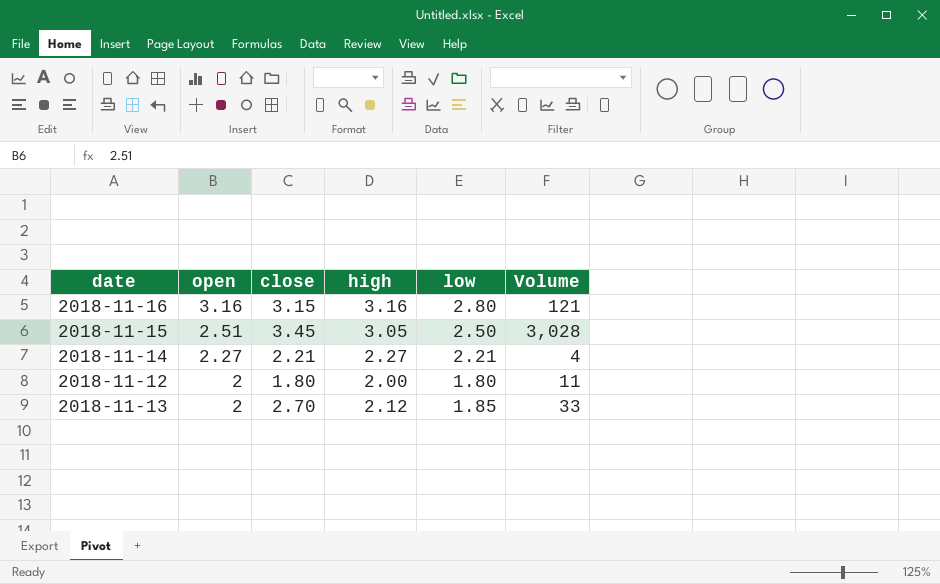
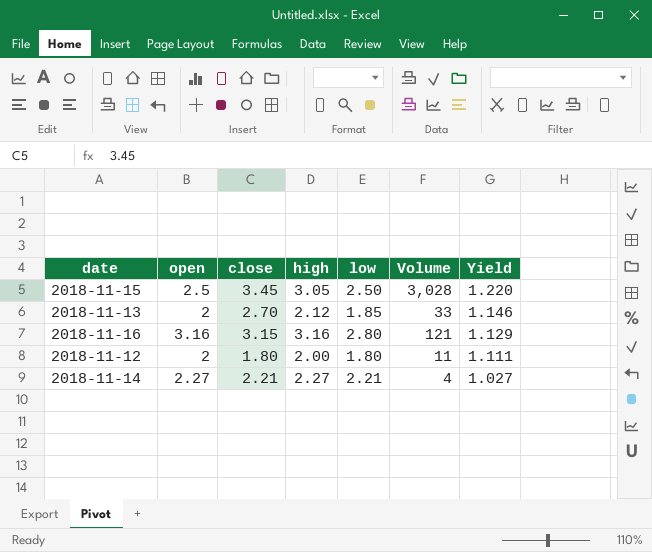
row order: open descending -> Yield descending
column Yield | formula: none -> [high] / [low]
2018-11-15 | open: 2.51 -> 2.5

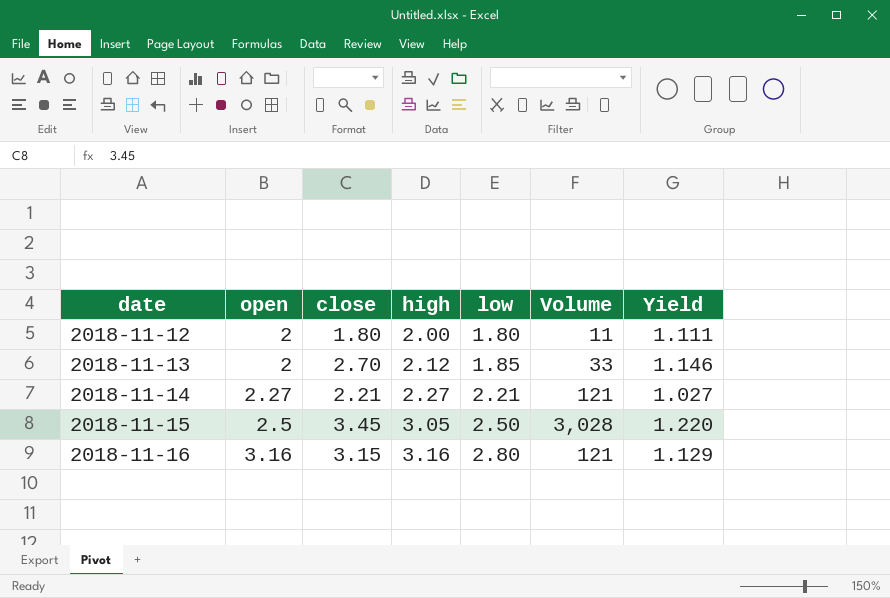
row order: Yield descending -> date ascending
2018-11-14 | Volume: 4 -> 121

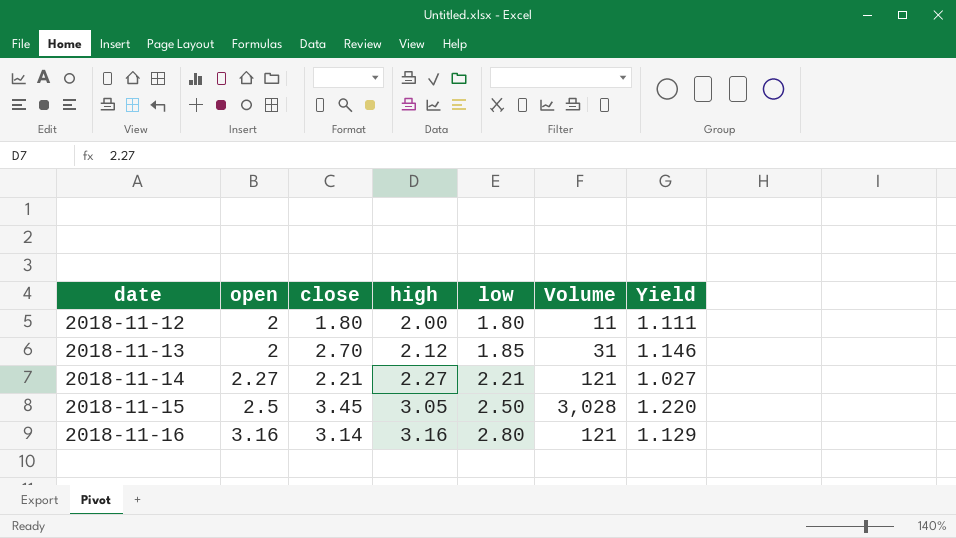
2018-11-13 | Volume: 33 -> 31
2018-11-16 | close: 3.15 -> 3.14

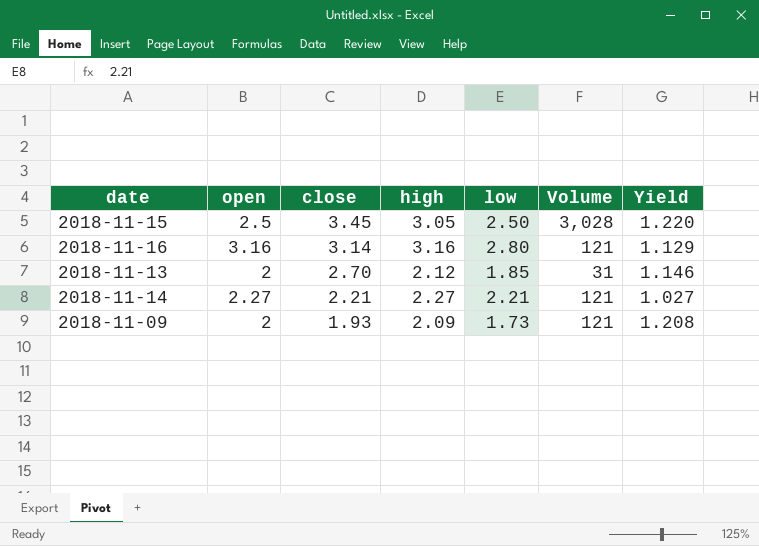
row order: date ascending -> close descending
row 2018-11-12: 2 | 1.80 | 2.00 | 1.80 | 11 | 1.111 -> none
row 2018-11-09: none -> 2 | 1.93 | 2.09 | 1.73 | 121 | 1.208

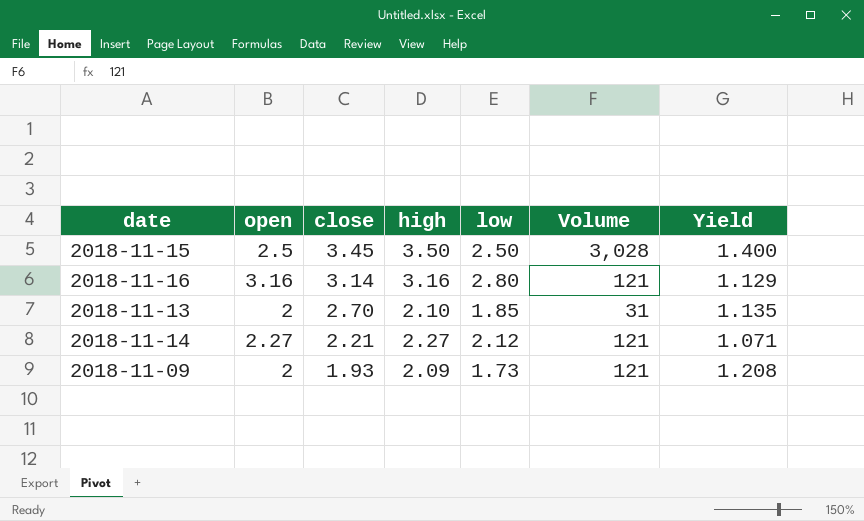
2018-11-15 | high: 3.05 -> 3.50
2018-11-15 | Yield: 1.220 -> 1.400
2018-11-13 | high: 2.12 -> 2.10
2018-11-13 | Yield: 1.146 -> 1.135
2018-11-14 | low: 2.21 -> 2.12
2018-11-14 | Yield: 1.027 -> 1.071

